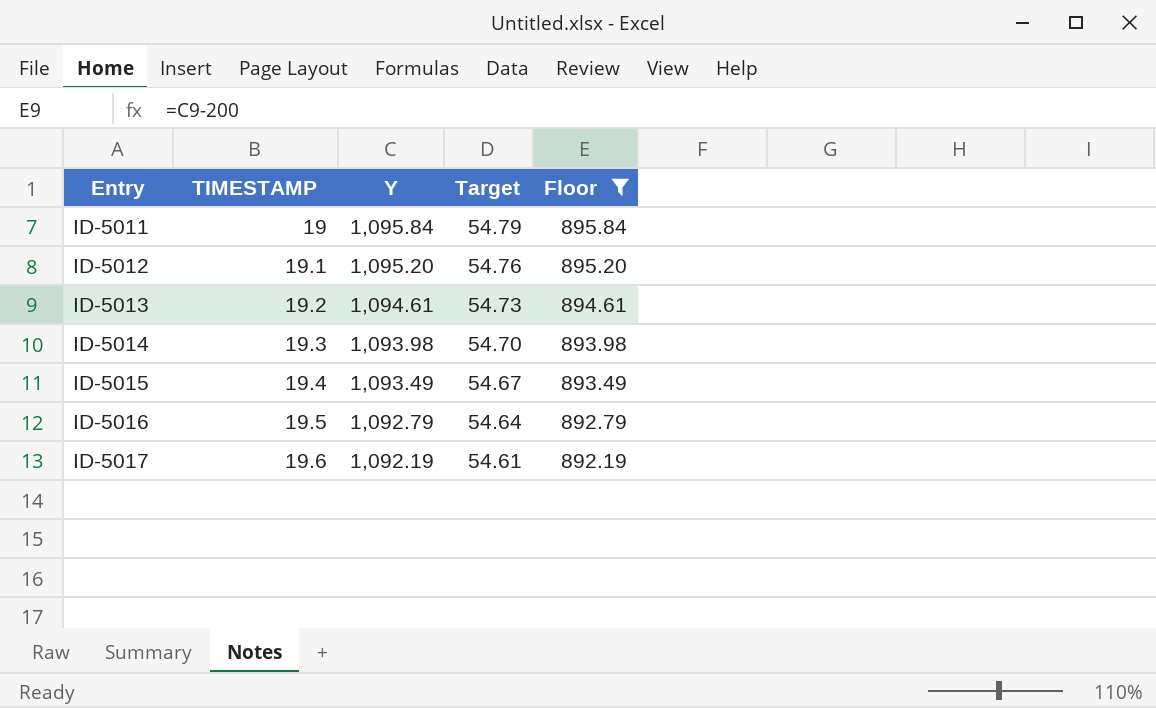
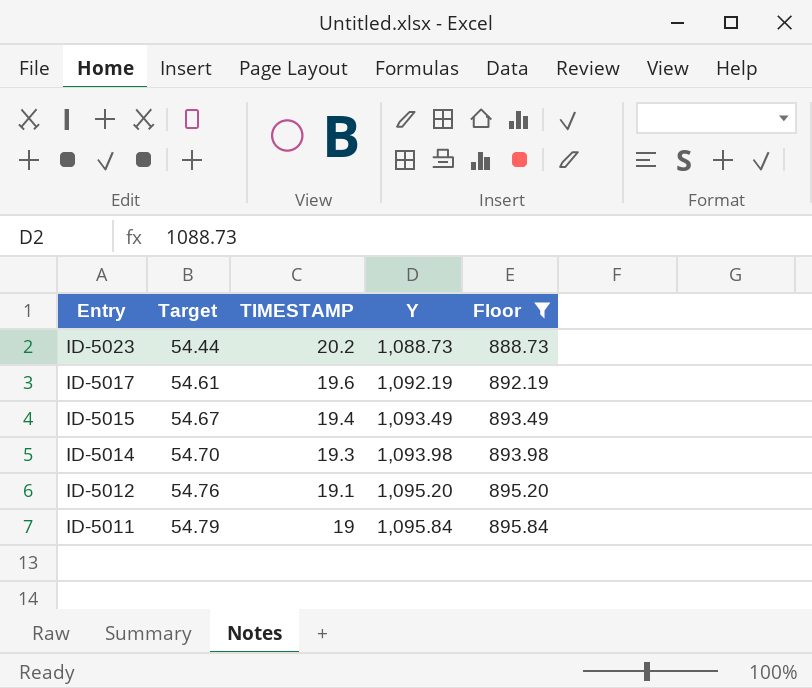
row order: Entry ascending -> Entry descending
column Target | position: 4 -> 2
row ID-5013: 19.2 | 1,094.61 | 54.73 | 894.61 -> none
row ID-5016: 19.5 | 1,092.79 | 54.64 | 892.79 -> none
row ID-5023: none -> 54.44 | 20.2 | 1,088.73 | 888.73

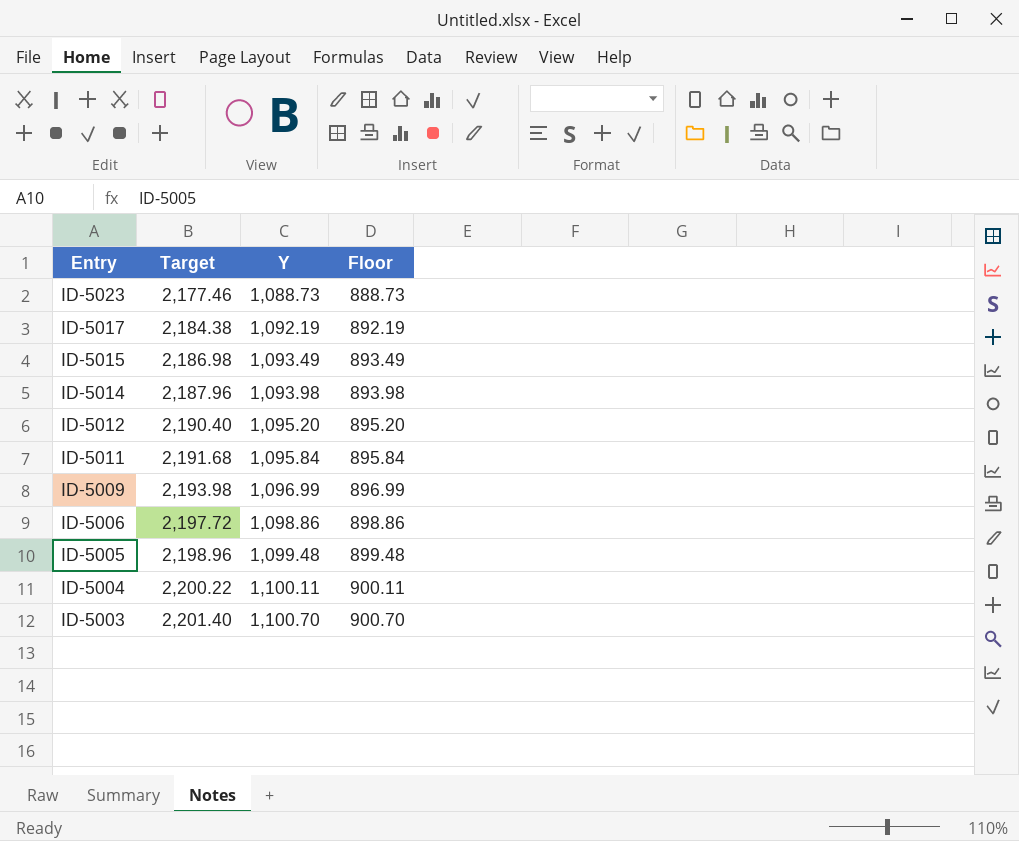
filter: Floor <= 895.84 -> none
column TIMESTAMP | position: 3 -> none
column Target | formula: [Y] * 0.05 -> [Y] * 2

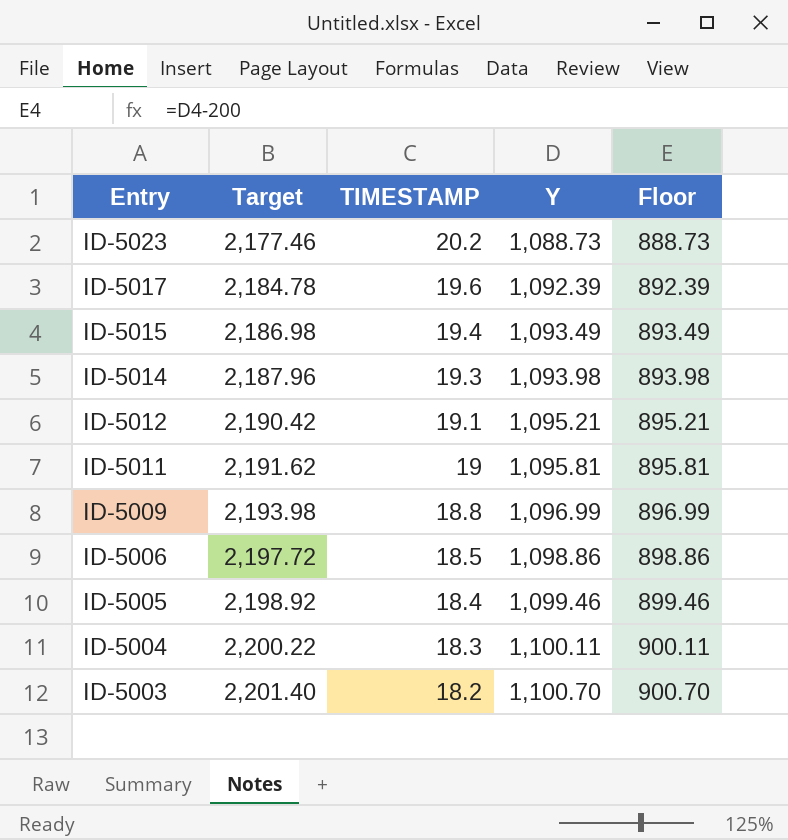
column TIMESTAMP | position: none -> 3
ID-5017 | Target: 2,184.38 -> 2,184.78
ID-5017 | Y: 1,092.19 -> 1,092.39
ID-5017 | Floor: 892.19 -> 892.39
ID-5012 | Target: 2,190.40 -> 2,190.42
ID-5012 | Y: 1,095.20 -> 1,095.21
ID-5012 | Floor: 895.20 -> 895.21
ID-5011 | Target: 2,191.68 -> 2,191.62
ID-5011 | Y: 1,095.84 -> 1,095.81
ID-5011 | Floor: 895.84 -> 895.81
ID-5005 | Target: 2,198.96 -> 2,198.92
ID-5005 | Y: 1,099.48 -> 1,099.46
ID-5005 | Floor: 899.48 -> 899.46

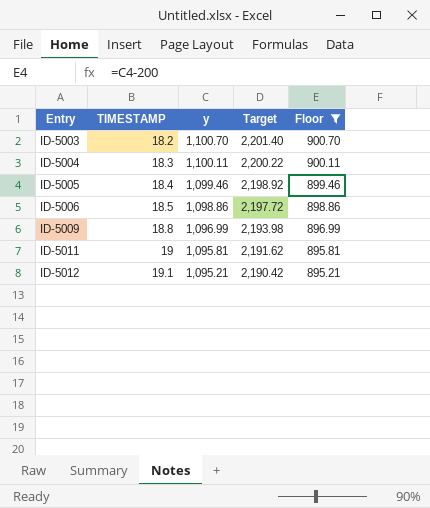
filter: none -> Floor >= 895.21
row order: Entry descending -> Entry ascending
column name: Y -> y
column Target | position: 2 -> 4

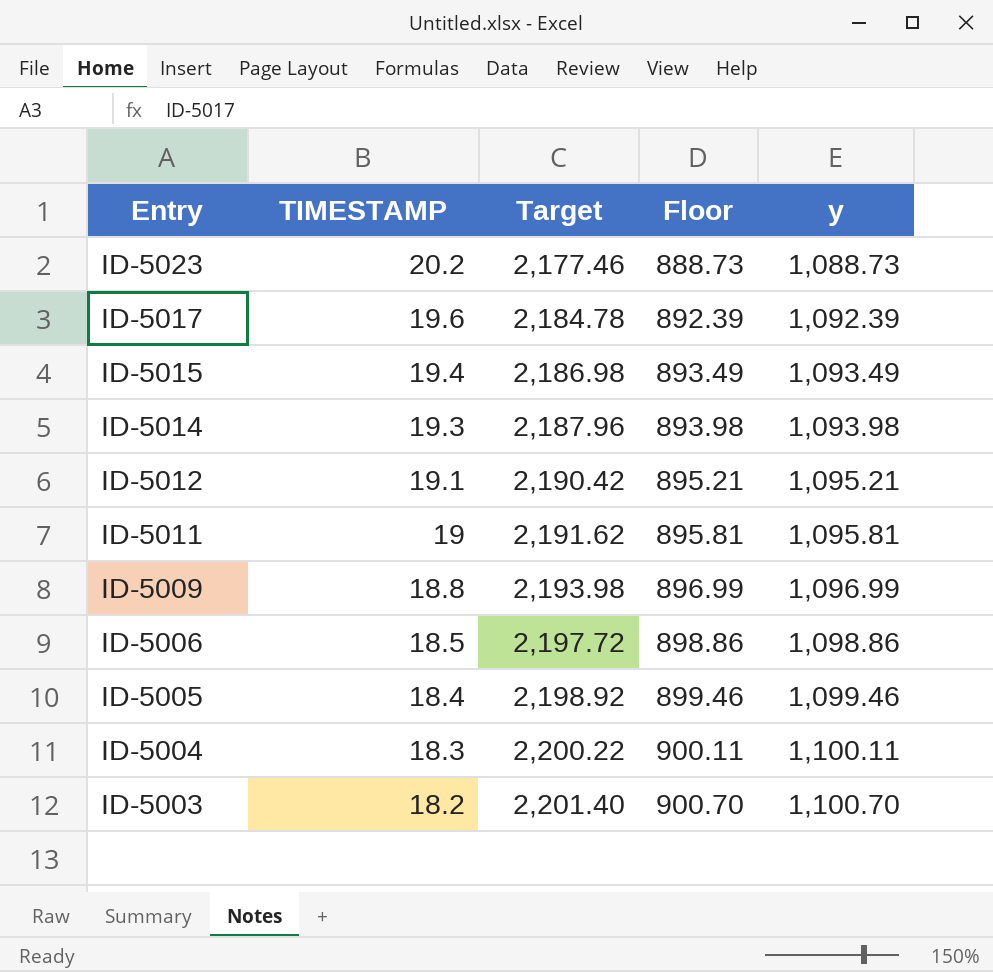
filter: Floor >= 895.21 -> none
row order: Entry ascending -> Entry descending
column y | position: 3 -> 5

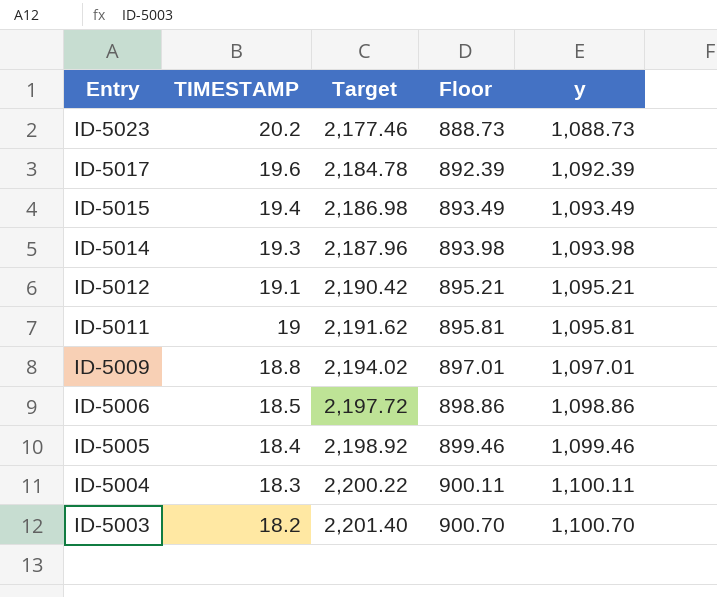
ID-5009 | Target: 2,193.98 -> 2,194.02
ID-5009 | Floor: 896.99 -> 897.01
ID-5009 | y: 1,096.99 -> 1,097.01

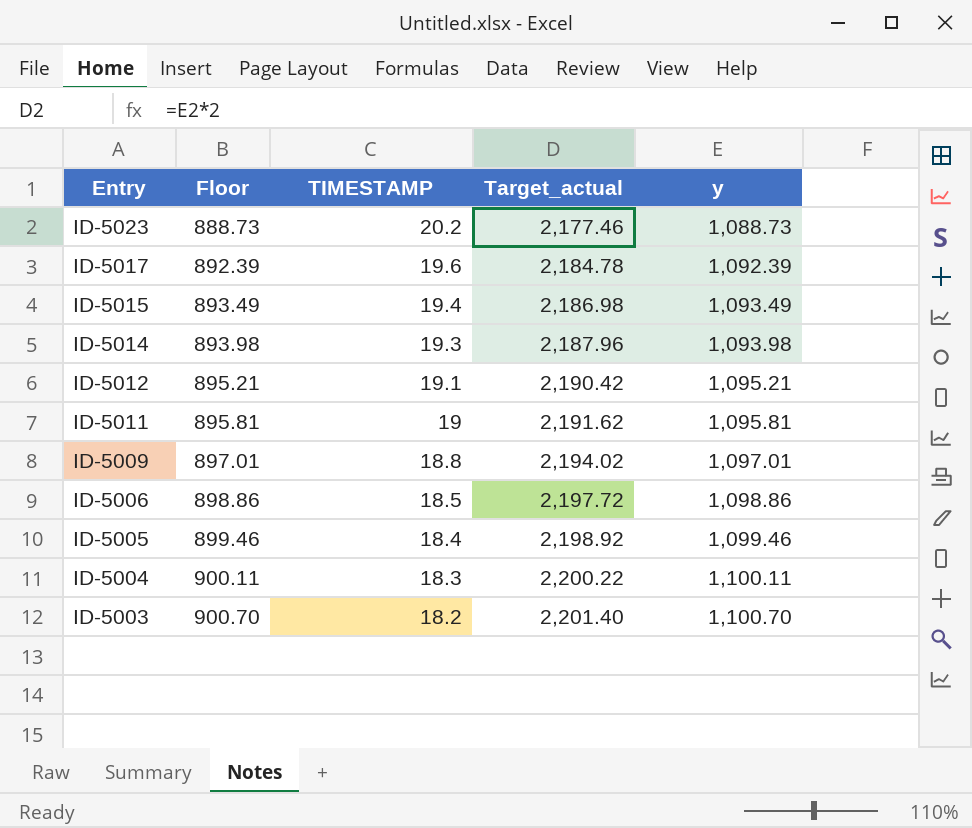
column Floor | position: 4 -> 2
column name: Target -> Target_actual

